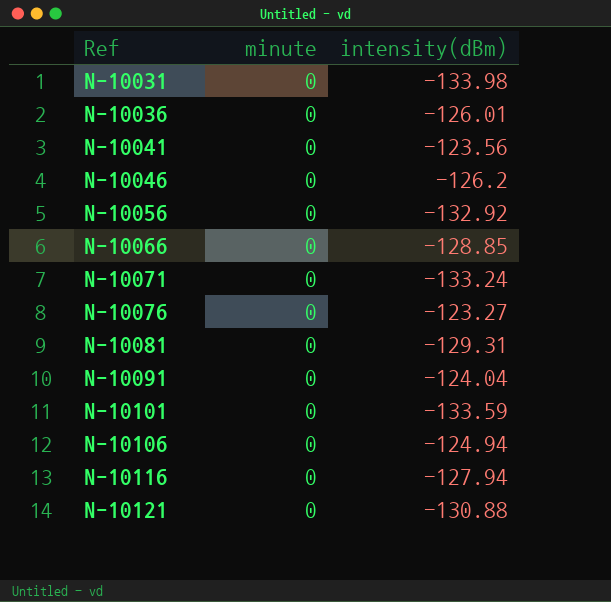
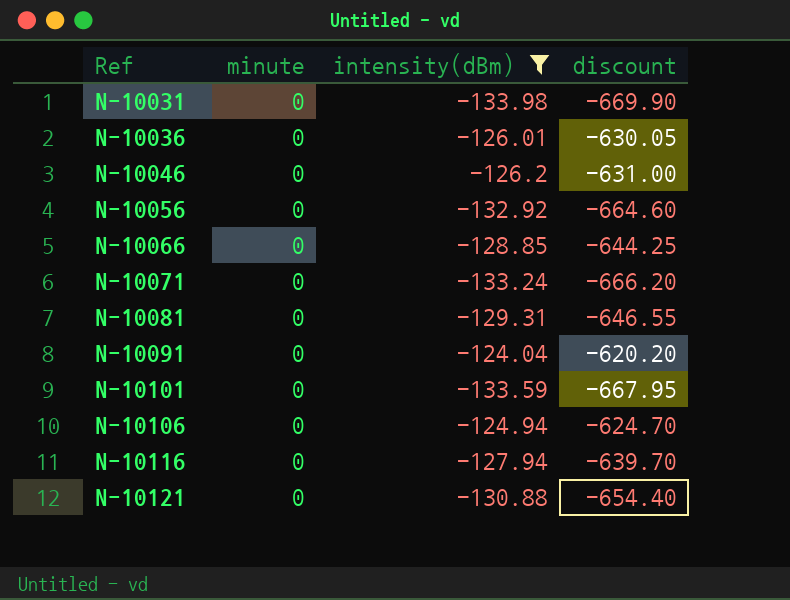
filter: none -> intensity(dBm) <= -124.04
column discount | formula: none -> [intensity(dBm)] * 5

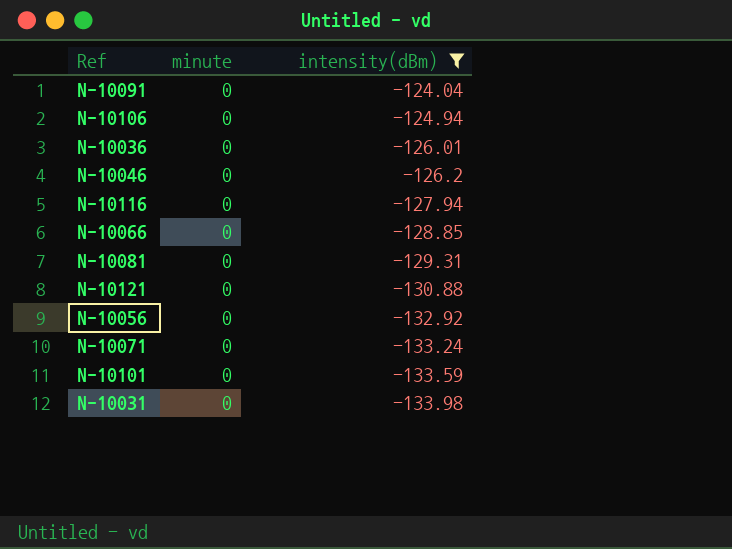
row order: Ref ascending -> intensity(dBm) descending
column discount | formula: [intensity(dBm)] * 5 -> none

